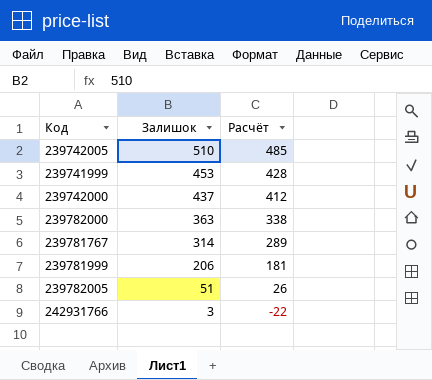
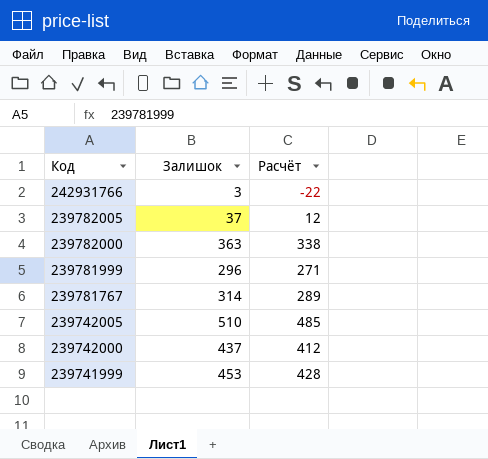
row order: Залишок descending -> Код descending
239782005 | Залишок: 51 -> 37
239782005 | Расчёт: 26 -> 12
239781999 | Залишок: 206 -> 296
239781999 | Расчёт: 181 -> 271

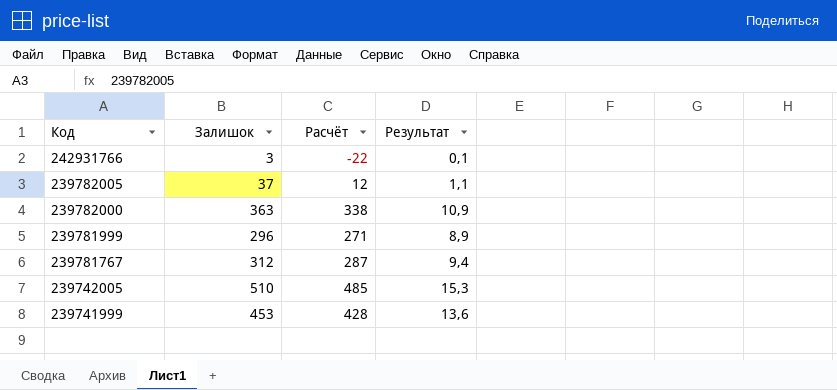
column Результат | formula: none -> [Залишок] * 0,03
row 239742000: 437 | 412 -> none
239781767 | Залишок: 314 -> 312
239781767 | Расчёт: 289 -> 287

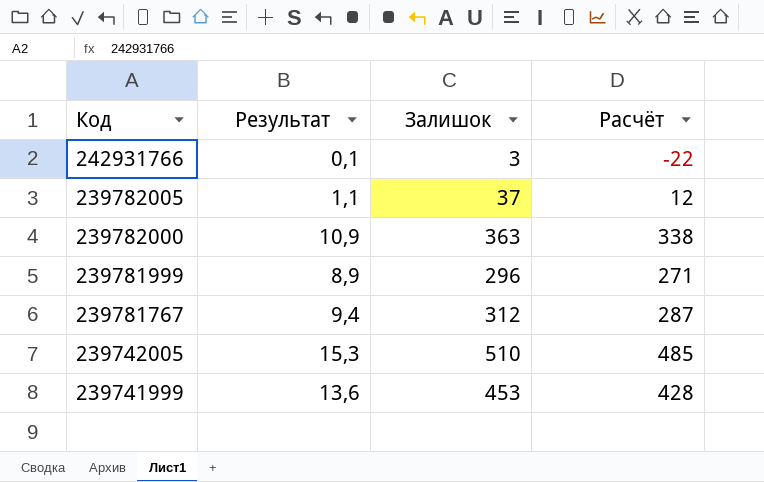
column Результат | position: 4 -> 2

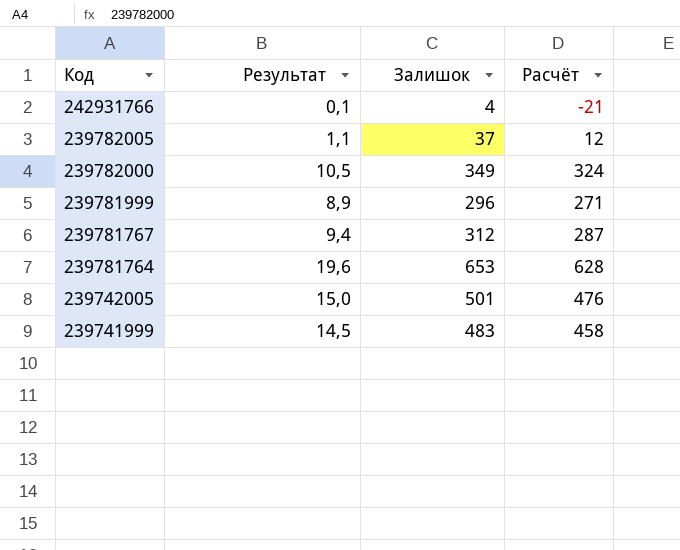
242931766 | Залишок: 3 -> 4
242931766 | Расчёт: -22 -> -21
239782000 | Результат: 10,9 -> 10,5
239782000 | Залишок: 363 -> 349
239782000 | Расчёт: 338 -> 324
row 239781764: none -> 19,6 | 653 | 628
239742005 | Результат: 15,3 -> 15,0
239742005 | Залишок: 510 -> 501
239742005 | Расчёт: 485 -> 476
239741999 | Результат: 13,6 -> 14,5
239741999 | Залишок: 453 -> 483
239741999 | Расчёт: 428 -> 458

